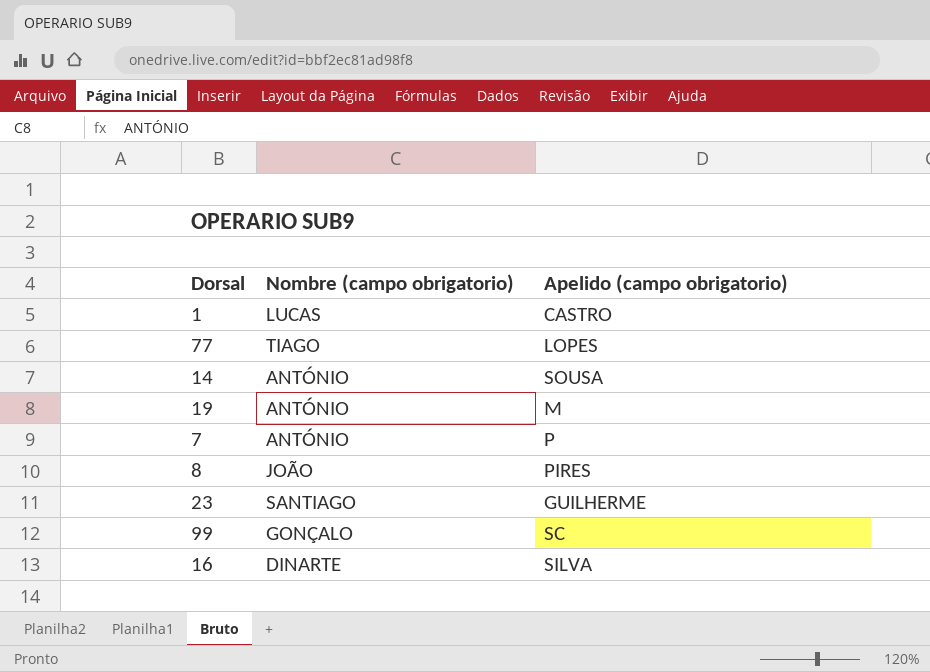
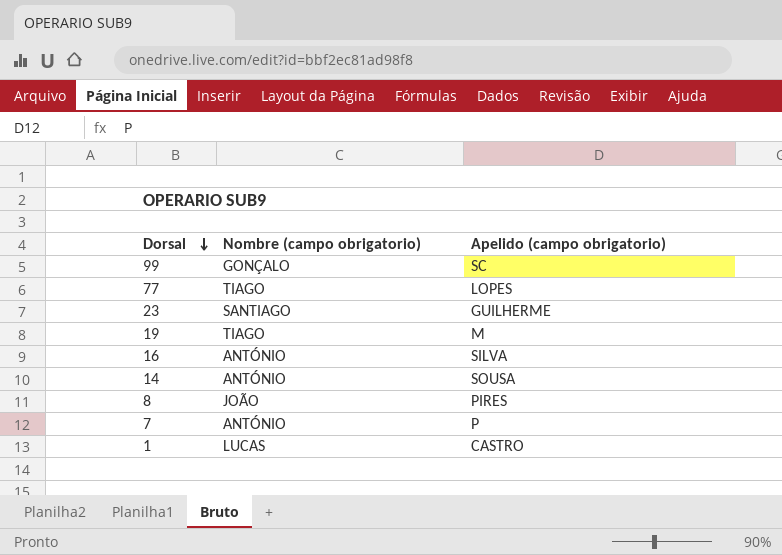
row order: none -> Dorsal descending
19 | Nombre (campo obrigatorio): ANTÓNIO -> TIAGO
16 | Nombre (campo obrigatorio): DINARTE -> ANTÓNIO

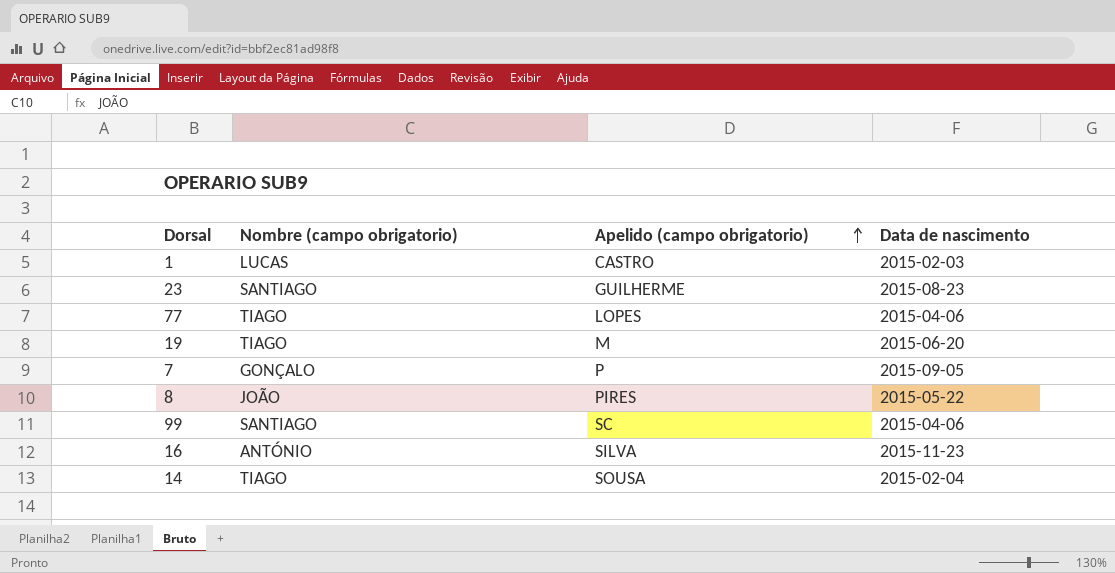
row order: Dorsal descending -> Apelido (campo obrigatorio) ascending
column Data de nascimento | position: none -> 4
7 | Nombre (campo obrigatorio): ANTÓNIO -> GONÇALO
99 | Nombre (campo obrigatorio): GONÇALO -> SANTIAGO
14 | Nombre (campo obrigatorio): ANTÓNIO -> TIAGO

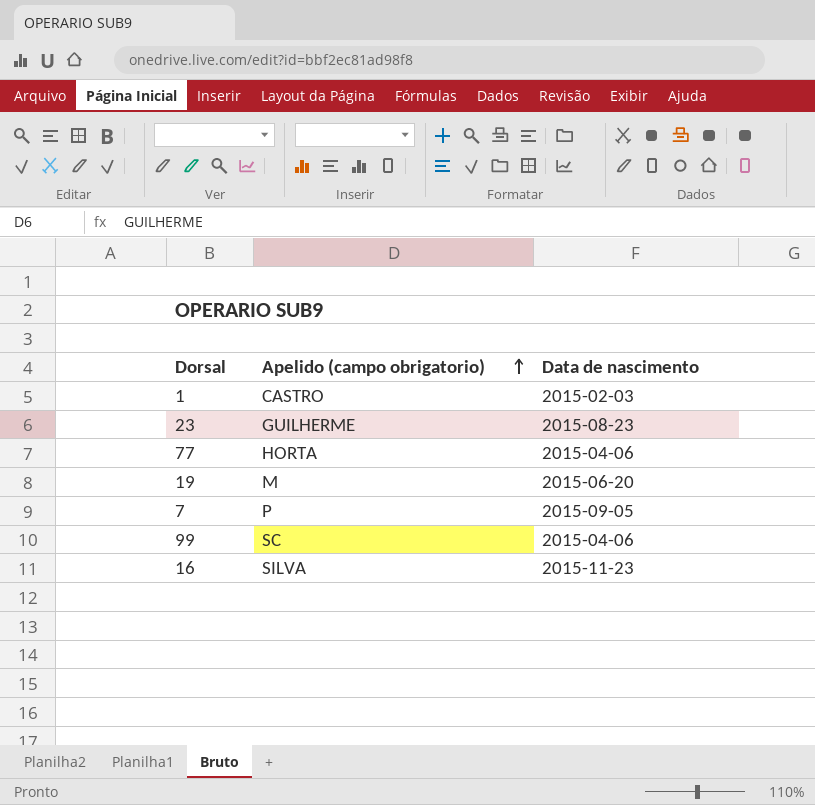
column Nombre (campo obrigatorio) | position: 2 -> none
row 8: JOÃO | PIRES | 2015-05-22 -> none
row 14: TIAGO | SOUSA | 2015-02-04 -> none
77 | Apelido (campo obrigatorio): LOPES -> HORTA

